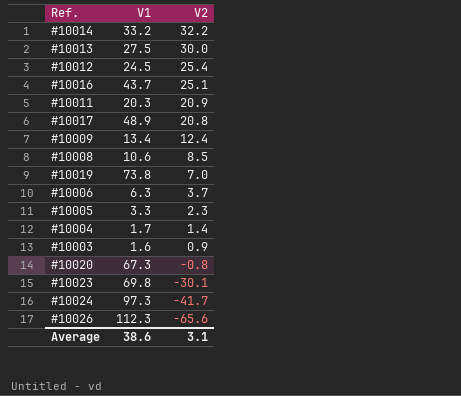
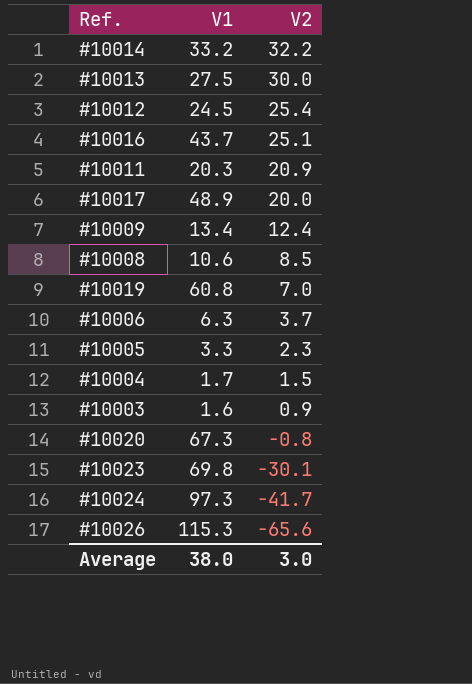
#10017 | V2: 20.8 -> 20.0
#10019 | V1: 73.8 -> 60.8
#10004 | V2: 1.4 -> 1.5
#10026 | V1: 112.3 -> 115.3
Average | V1: 38.6 -> 38.0
Average | V2: 3.1 -> 3.0

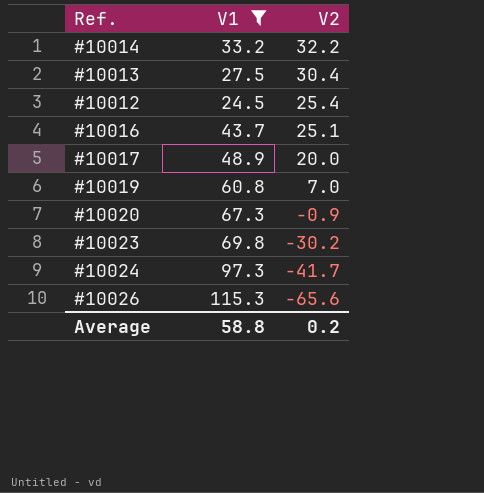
filter: none -> V1 >= 24.5
#10013 | V2: 30.0 -> 30.4
#10020 | V2: -0.8 -> -0.9
#10023 | V2: -30.1 -> -30.2
Average | V1: 38.0 -> 58.8
Average | V2: 3.0 -> 0.2

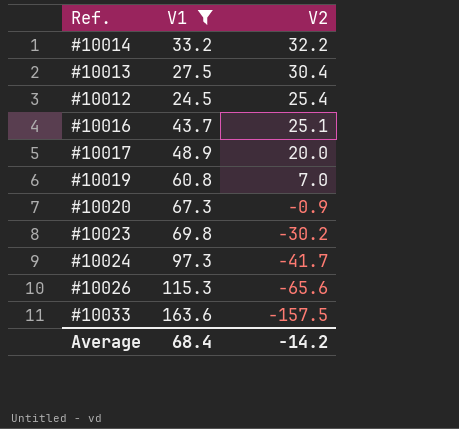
row #10033: none -> 163.6 | -157.5
Average | V1: 58.8 -> 68.4
Average | V2: 0.2 -> -14.2

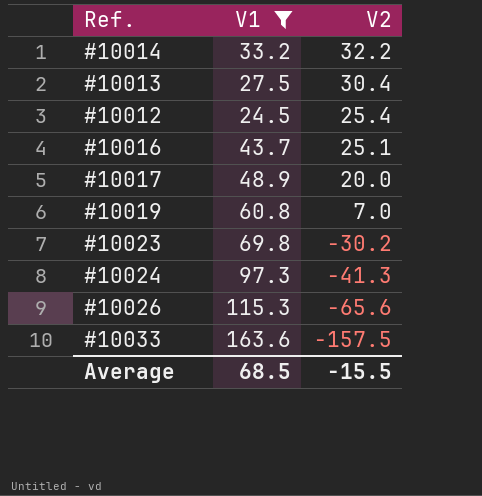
row #10020: 67.3 | -0.9 -> none
#10024 | V2: -41.7 -> -41.3
Average | V1: 68.4 -> 68.5
Average | V2: -14.2 -> -15.5

